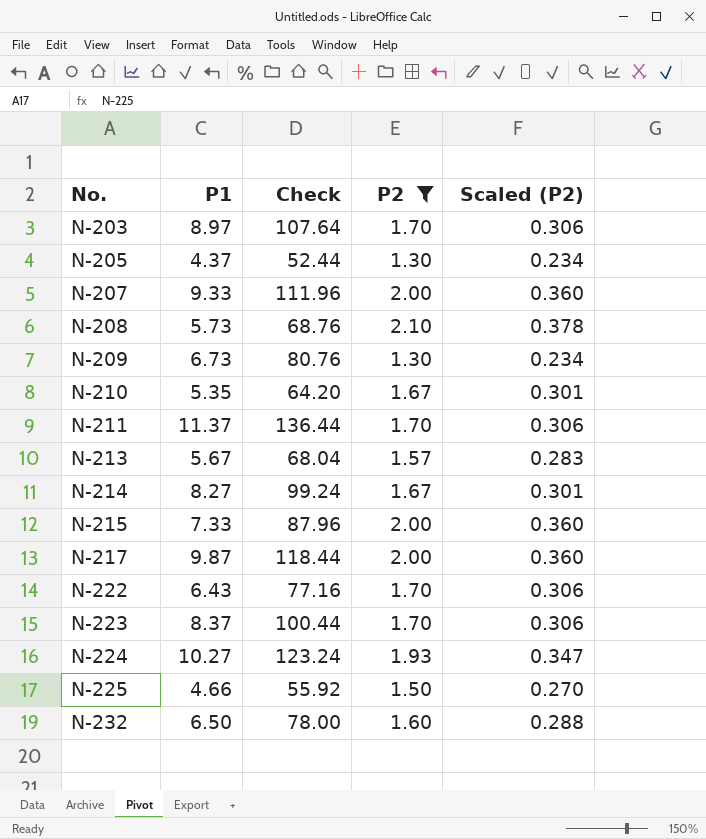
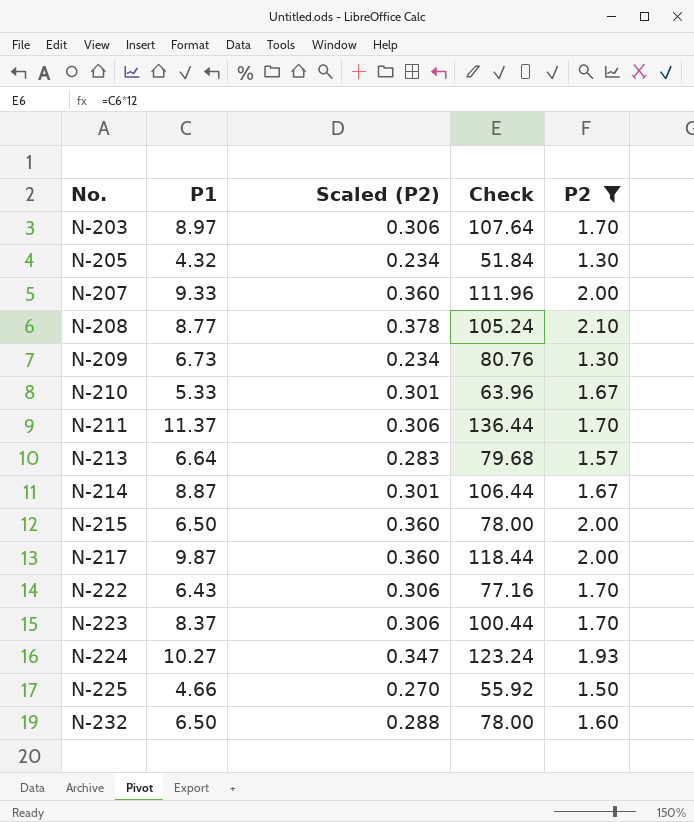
column Scaled (P2) | position: 5 -> 3
N-205 | P1: 4.37 -> 4.32
N-205 | Check: 52.44 -> 51.84
N-208 | P1: 5.73 -> 8.77
N-208 | Check: 68.76 -> 105.24
N-210 | P1: 5.35 -> 5.33
N-210 | Check: 64.20 -> 63.96
N-213 | P1: 5.67 -> 6.64
N-213 | Check: 68.04 -> 79.68
N-214 | P1: 8.27 -> 8.87
N-214 | Check: 99.24 -> 106.44
N-215 | P1: 7.33 -> 6.50
N-215 | Check: 87.96 -> 78.00

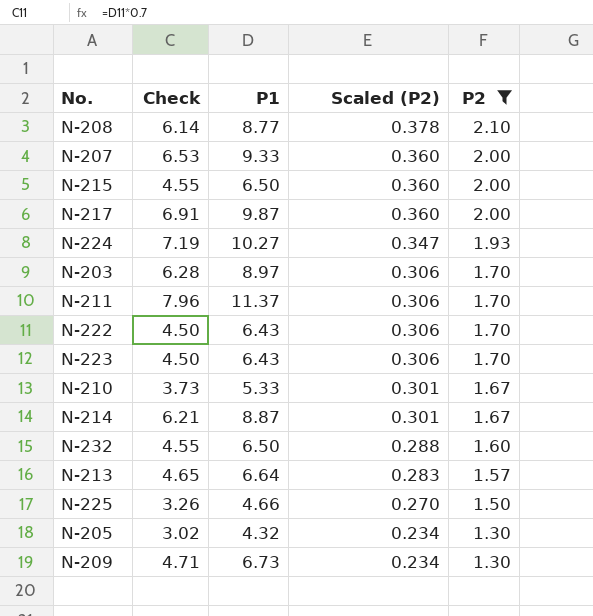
row order: No. ascending -> Scaled (P2) descending
column Check | formula: [P1] * 12 -> [P1] * 0.7
column Check | position: 4 -> 2
N-223 | P1: 8.37 -> 6.43

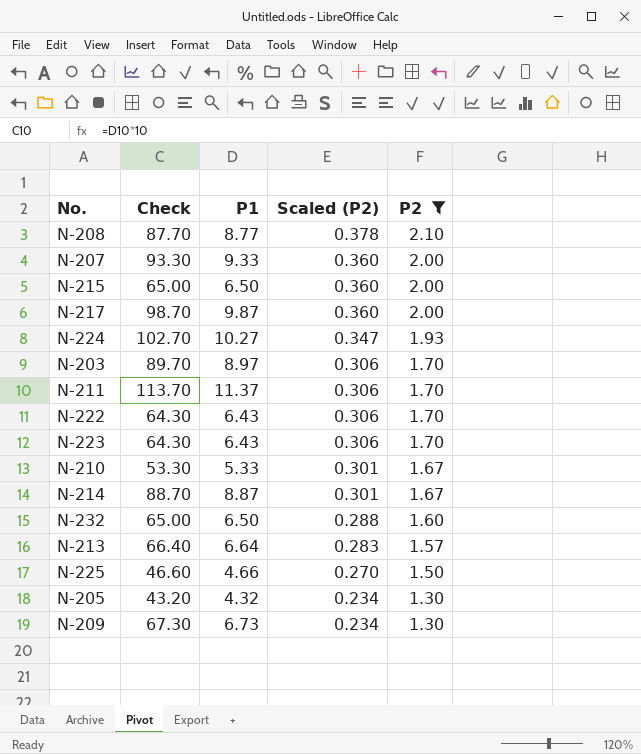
column Check | formula: [P1] * 0.7 -> [P1] * 10

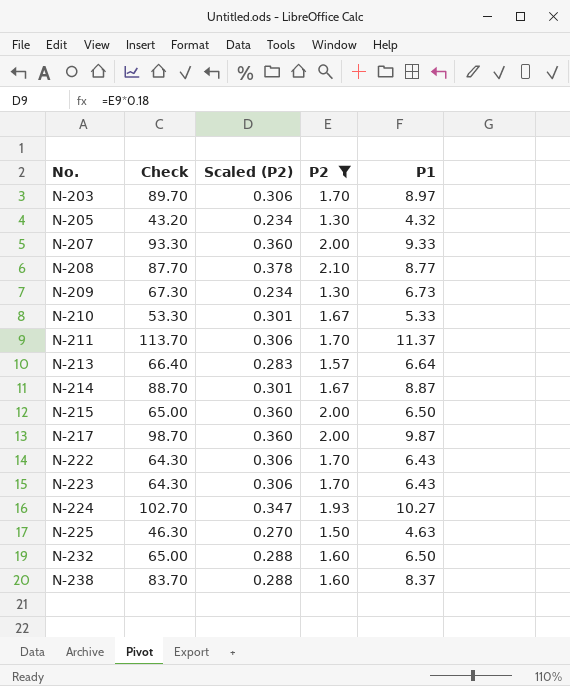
row order: Scaled (P2) descending -> No. ascending
column P1 | position: 3 -> 5
N-225 | Check: 46.60 -> 46.30
N-225 | P1: 4.66 -> 4.63
row N-238: none -> 83.70 | 0.288 | 1.60 | 8.37

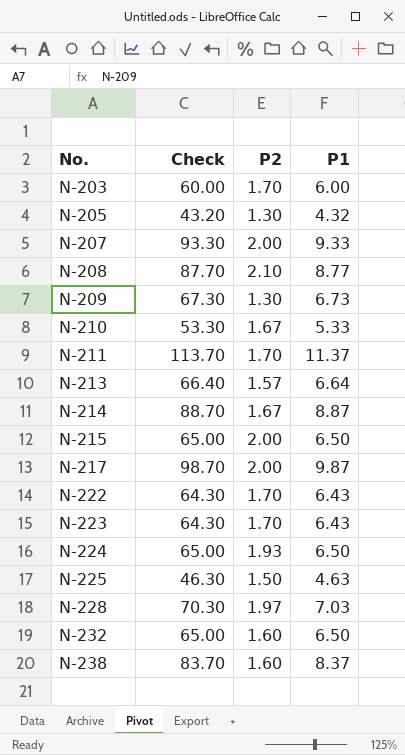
filter: P2 != 1.97 -> none
column Scaled (P2) | formula: [P2] * 0.18 -> none
N-203 | Check: 89.70 -> 60.00
N-203 | P1: 8.97 -> 6.00
N-224 | Check: 102.70 -> 65.00
N-224 | P1: 10.27 -> 6.50

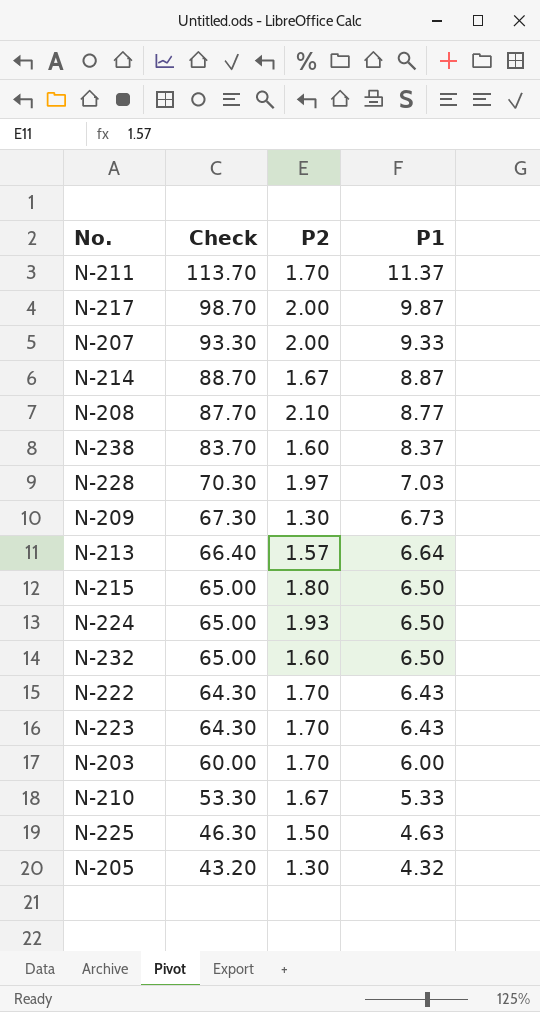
row order: No. ascending -> Check descending
N-215 | P2: 2.00 -> 1.80

